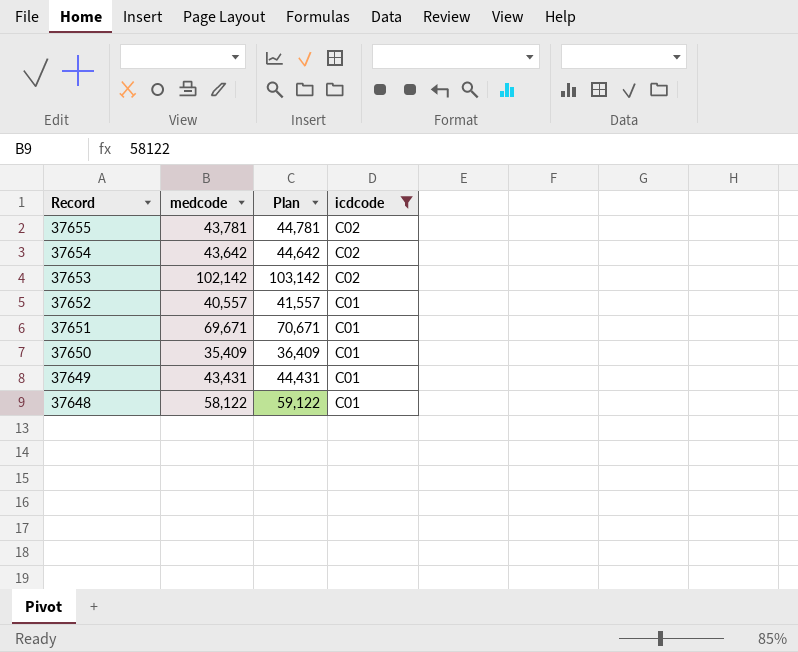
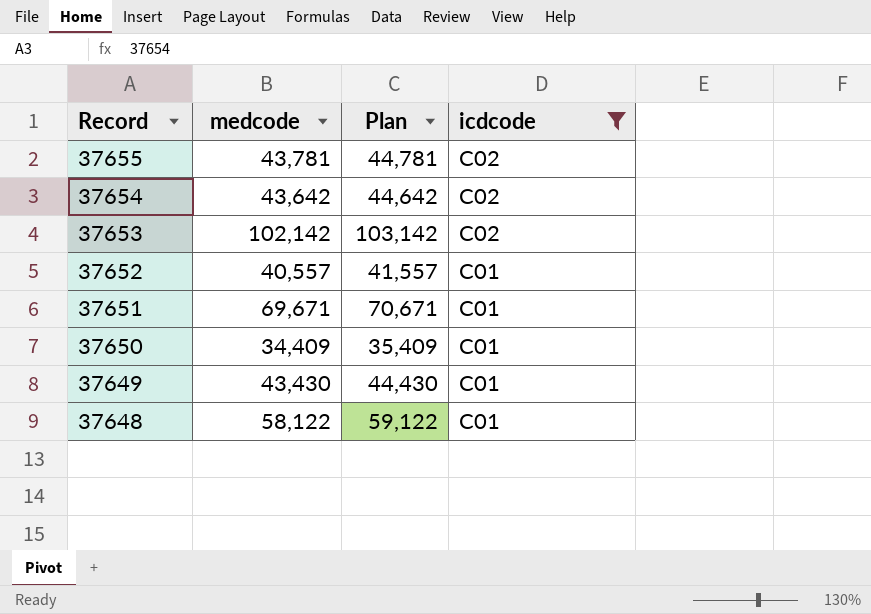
37650 | medcode: 35,409 -> 34,409
37650 | Plan: 36,409 -> 35,409
37649 | medcode: 43,431 -> 43,430
37649 | Plan: 44,431 -> 44,430

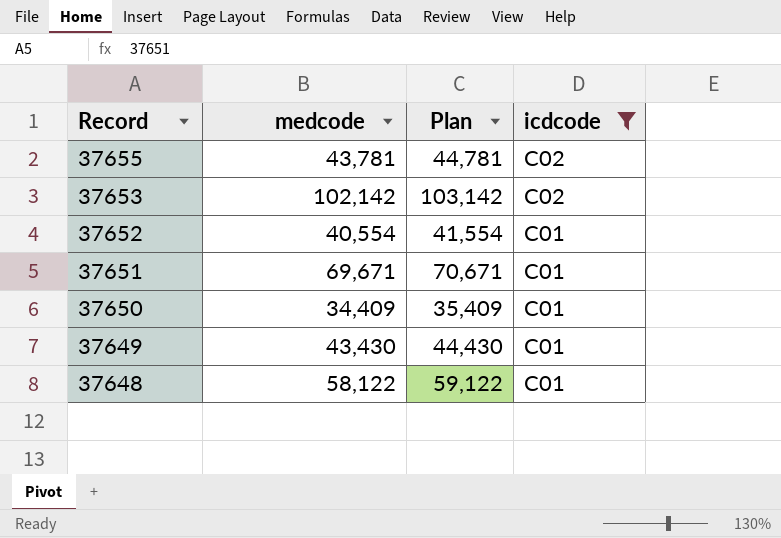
row 37654: 43,642 | 44,642 | C02 -> none
37652 | medcode: 40,557 -> 40,554
37652 | Plan: 41,557 -> 41,554

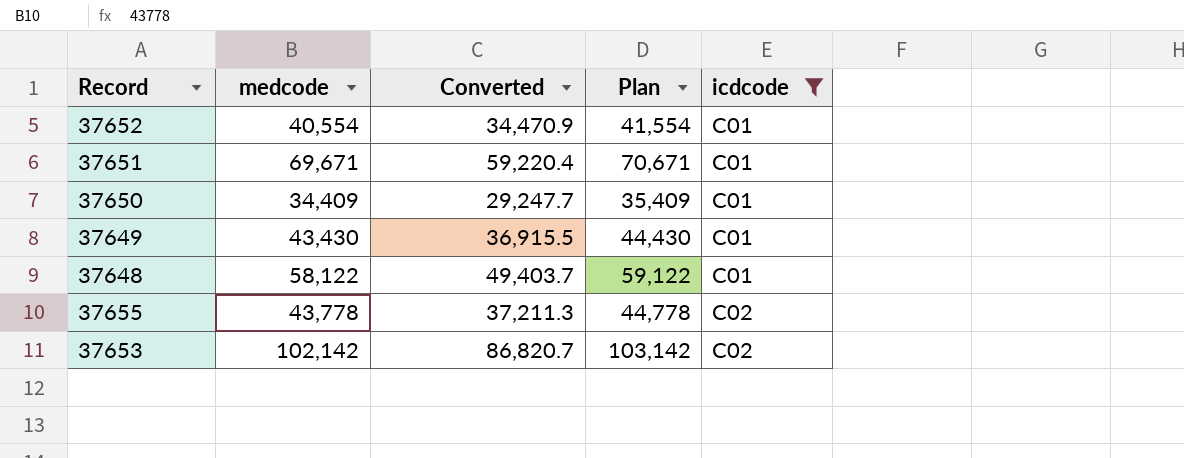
row order: Record descending -> icdcode ascending
column Converted | formula: none -> [medcode] * 0.85
37655 | medcode: 43,781 -> 43,778
37655 | Plan: 44,781 -> 44,778

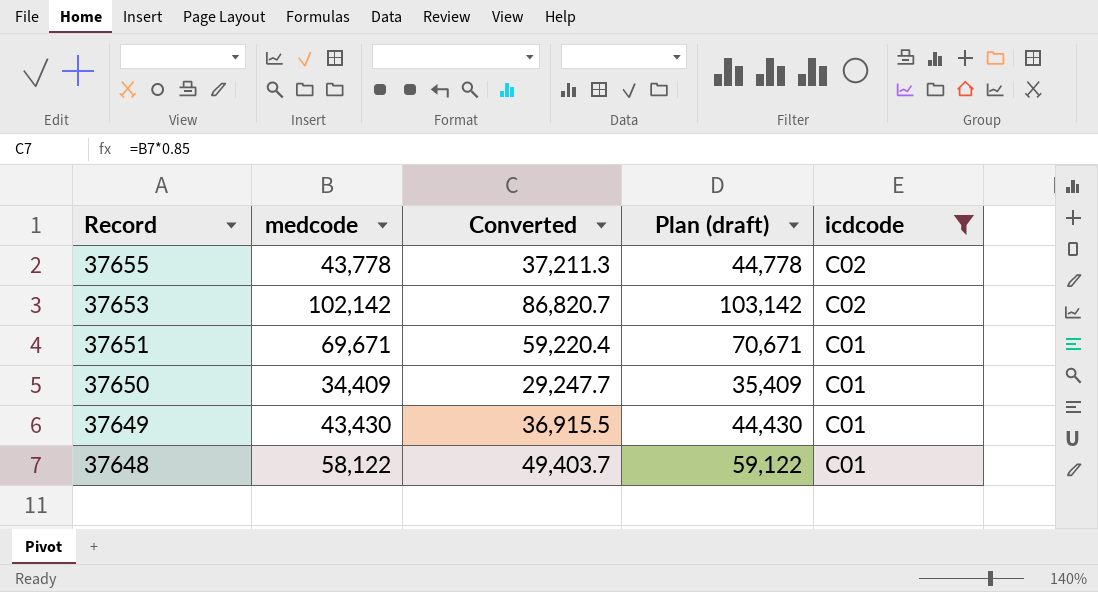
row order: icdcode ascending -> Record descending
column name: Plan -> Plan (draft)
row 37652: 40,554 | 34,470.9 | 41,554 | C01 -> none

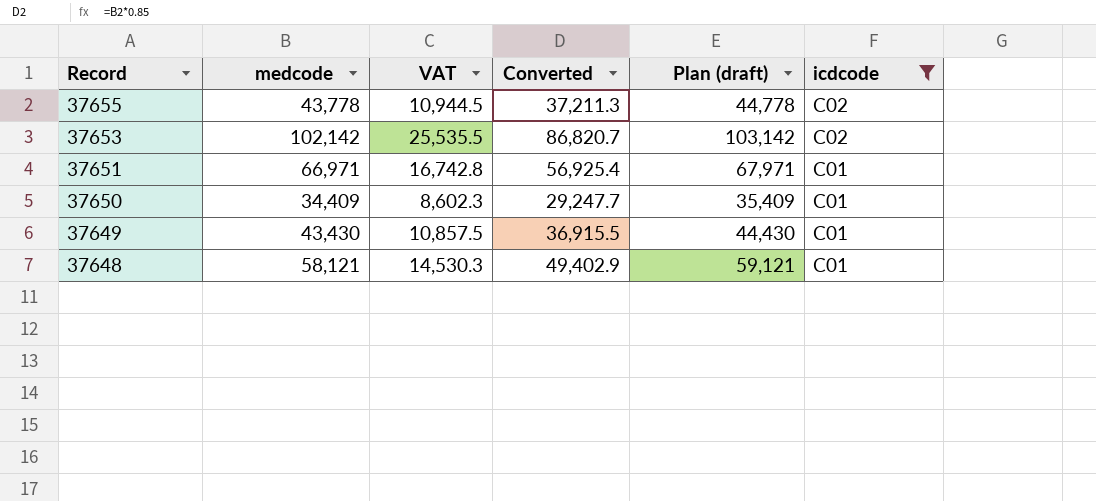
column VAT | formula: none -> [medcode] * 0.25
37651 | medcode: 69,671 -> 66,971
37651 | Converted: 59,220.4 -> 56,925.4
37651 | Plan (draft): 70,671 -> 67,971
37648 | medcode: 58,122 -> 58,121
37648 | Converted: 49,403.7 -> 49,402.9
37648 | Plan (draft): 59,122 -> 59,121

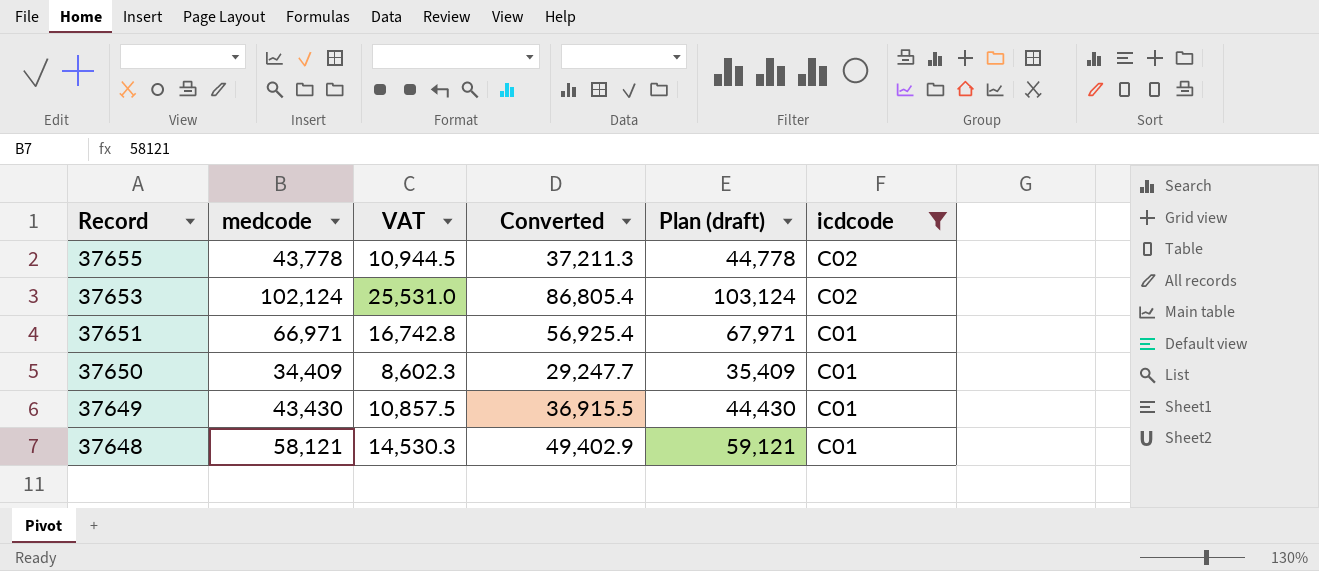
37653 | medcode: 102,142 -> 102,124
37653 | VAT: 25,535.5 -> 25,531.0
37653 | Converted: 86,820.7 -> 86,805.4
37653 | Plan (draft): 103,142 -> 103,124

